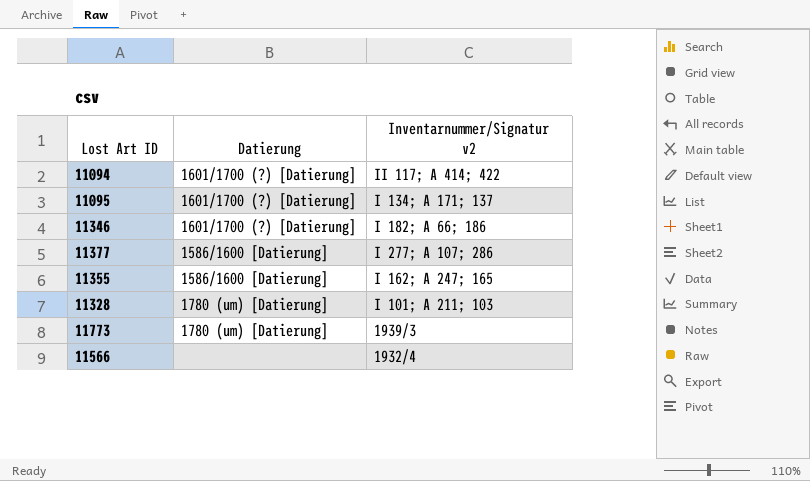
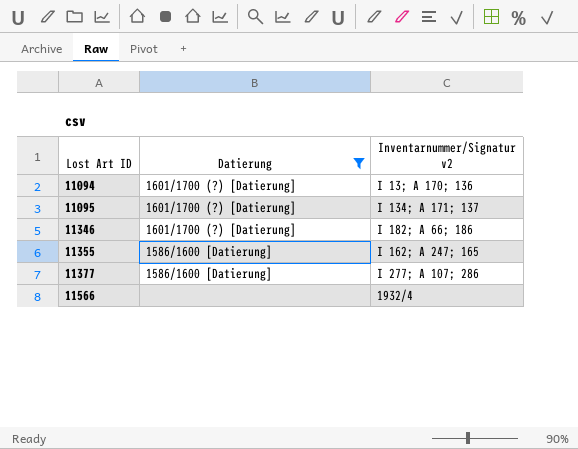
filter: none -> Datierung != 1780 (um) [Datierung]
row order: none -> Lost Art ID ascending
11094 | Inventarnummer/Signatur v2: II 117; A 414; 422 -> I 13; A 170; 136

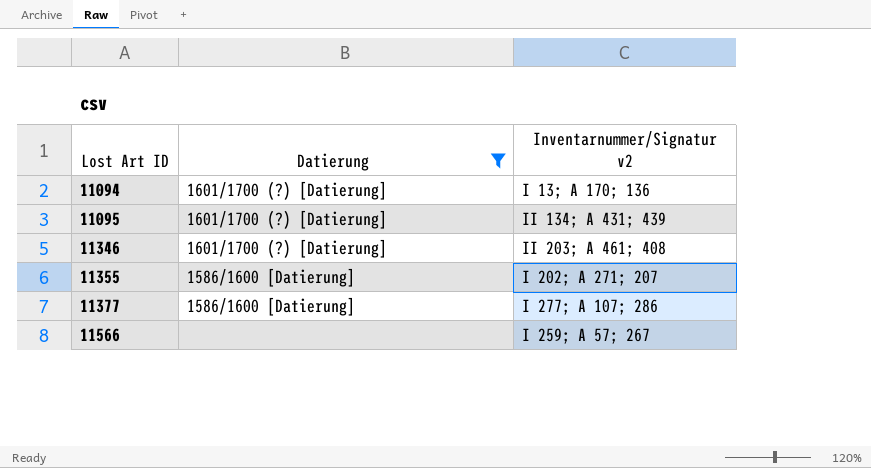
11095 | Inventarnummer/Signatur v2: I 134; A 171; 137 -> II 134; A 431; 439
11346 | Inventarnummer/Signatur v2: I 182; A 66; 186 -> II 203; A 461; 408
11355 | Inventarnummer/Signatur v2: I 162; A 247; 165 -> I 202; A 271; 207
11566 | Inventarnummer/Signatur v2: 1932/4 -> I 259; A 57; 267

